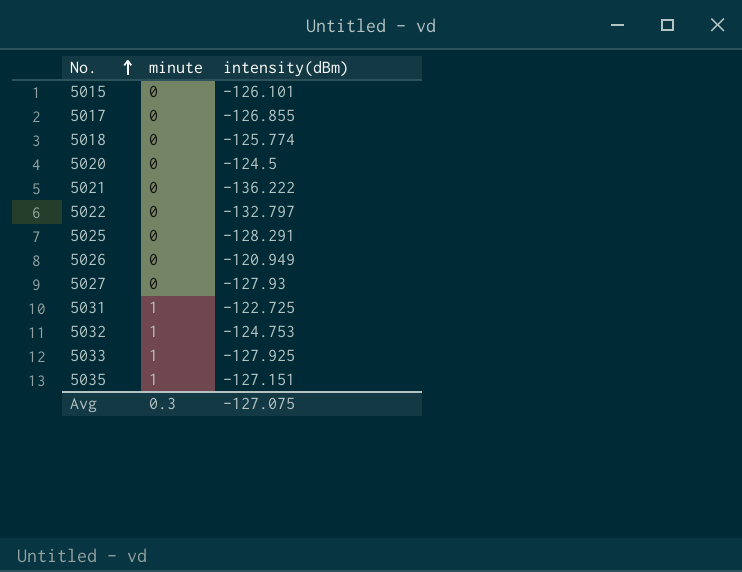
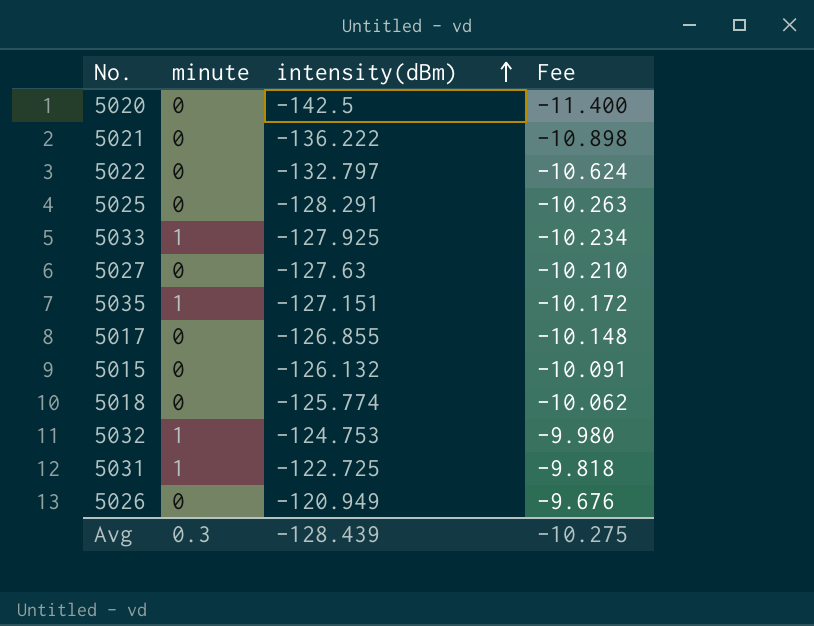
row order: No. ascending -> intensity(dBm) ascending
column Fee | formula: none -> [intensity(dBm)] * 0.08
5020 | intensity(dBm): -124.5 -> -142.5
5027 | intensity(dBm): -127.93 -> -127.63
5015 | intensity(dBm): -126.101 -> -126.132
Avg | intensity(dBm): -127.075 -> -128.439

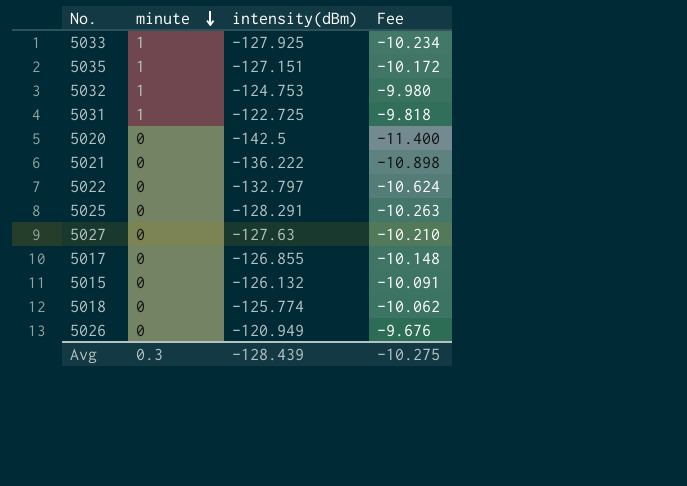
row order: intensity(dBm) ascending -> minute descending

